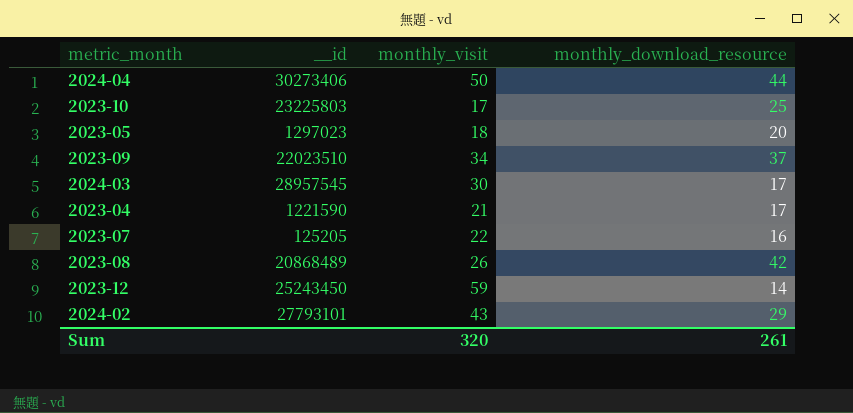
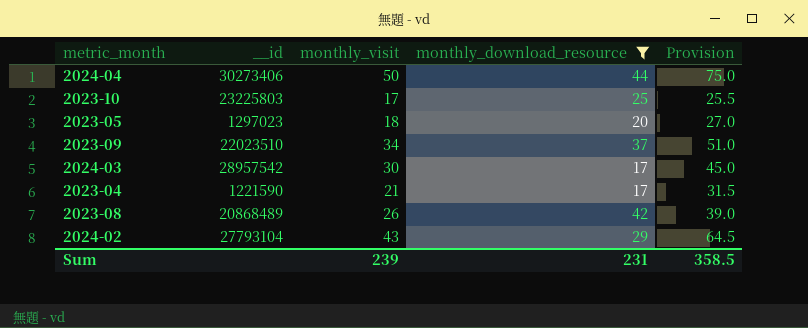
filter: none -> monthly_download_resource >= 17
column Provision | formula: none -> [monthly_visit] * 1.5
2024-03 | __id: 28957545 -> 28957542
2024-02 | __id: 27793101 -> 27793104
Sum | monthly_visit: 320 -> 239
Sum | monthly_download_resource: 261 -> 231

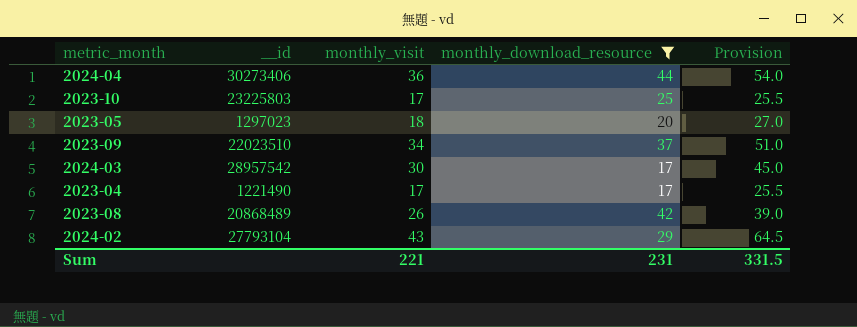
2024-04 | monthly_visit: 50 -> 36
2024-04 | Provision: 75.0 -> 54.0
2023-04 | __id: 1221590 -> 1221490
2023-04 | monthly_visit: 21 -> 17
2023-04 | Provision: 31.5 -> 25.5
Sum | monthly_visit: 239 -> 221
Sum | Provision: 358.5 -> 331.5

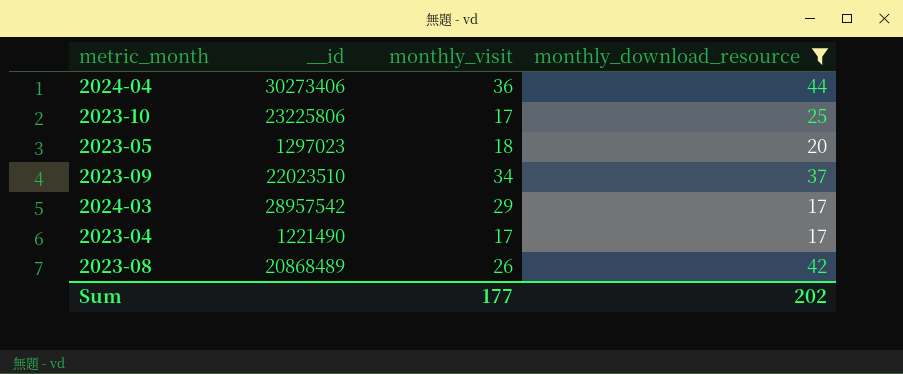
column Provision | formula: [monthly_visit] * 1.5 -> none
row 2024-02: 27793104 | 43 | 29 | 64.5 -> none
2023-10 | __id: 23225803 -> 23225806
2024-03 | monthly_visit: 30 -> 29
Sum | monthly_visit: 221 -> 177
Sum | monthly_download_resource: 231 -> 202

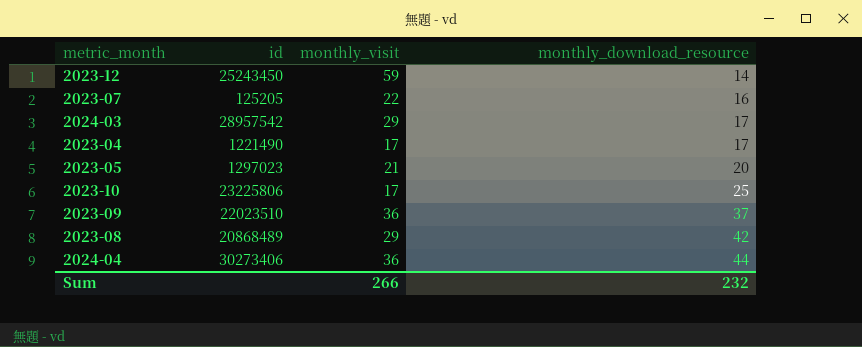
filter: monthly_download_resource >= 17 -> none
row order: none -> monthly_download_resource ascending
column name: __id -> id
2023-05 | monthly_visit: 18 -> 21
2023-09 | monthly_visit: 34 -> 36
2023-08 | monthly_visit: 26 -> 29
Sum | monthly_visit: 177 -> 266
Sum | monthly_download_resource: 202 -> 232

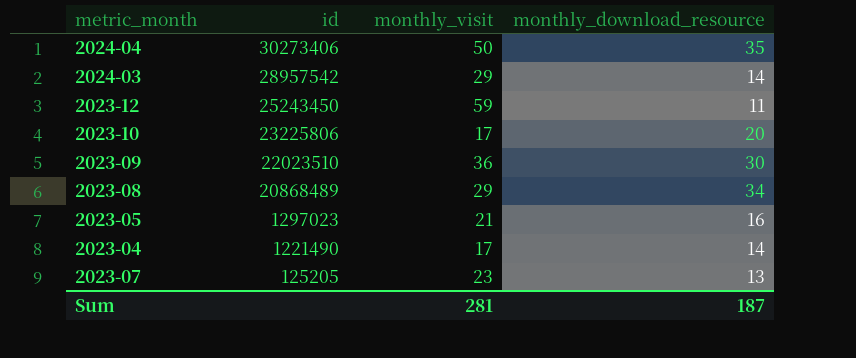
row order: monthly_download_resource ascending -> id descending
2024-04 | monthly_visit: 36 -> 50
2024-04 | monthly_download_resource: 44 -> 35
2024-03 | monthly_download_resource: 17 -> 14
2023-12 | monthly_download_resource: 14 -> 11
2023-10 | monthly_download_resource: 25 -> 20
2023-09 | monthly_download_resource: 37 -> 30
2023-08 | monthly_download_resource: 42 -> 34
2023-05 | monthly_download_resource: 20 -> 16
2023-04 | monthly_download_resource: 17 -> 14
2023-07 | monthly_visit: 22 -> 23
2023-07 | monthly_download_resource: 16 -> 13
Sum | monthly_visit: 266 -> 281
Sum | monthly_download_resource: 232 -> 187

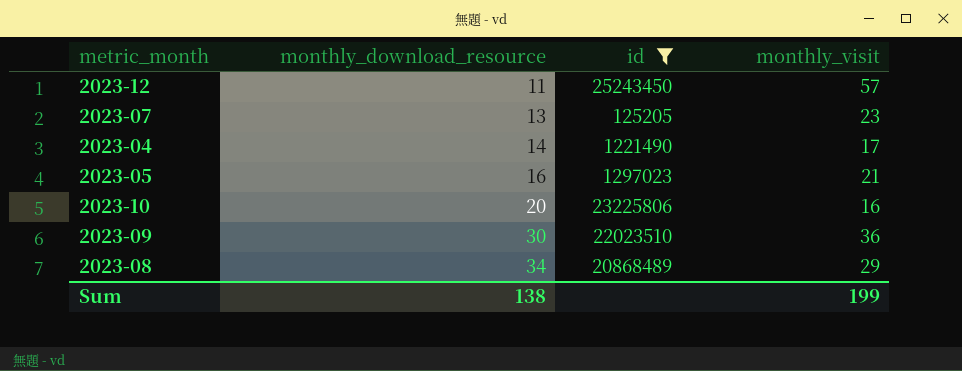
filter: none -> id <= 25243450
row order: id descending -> monthly_download_resource ascending
column monthly_download_resource | position: 4 -> 2
2023-12 | monthly_visit: 59 -> 57
2023-10 | monthly_visit: 17 -> 16
Sum | monthly_download_resource: 187 -> 138
Sum | monthly_visit: 281 -> 199

